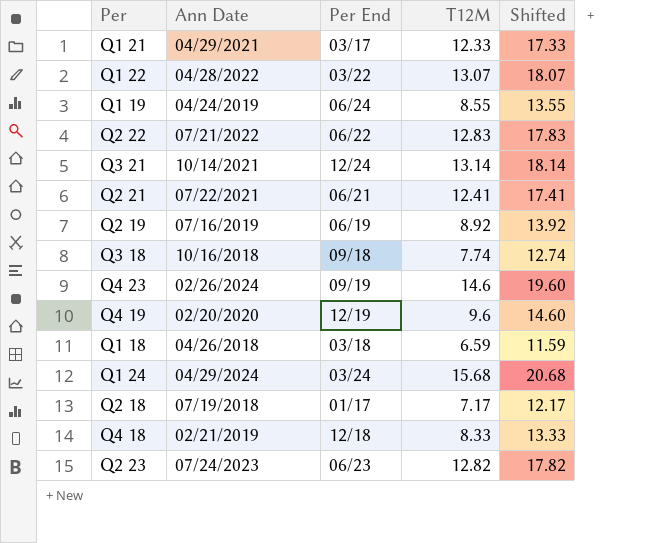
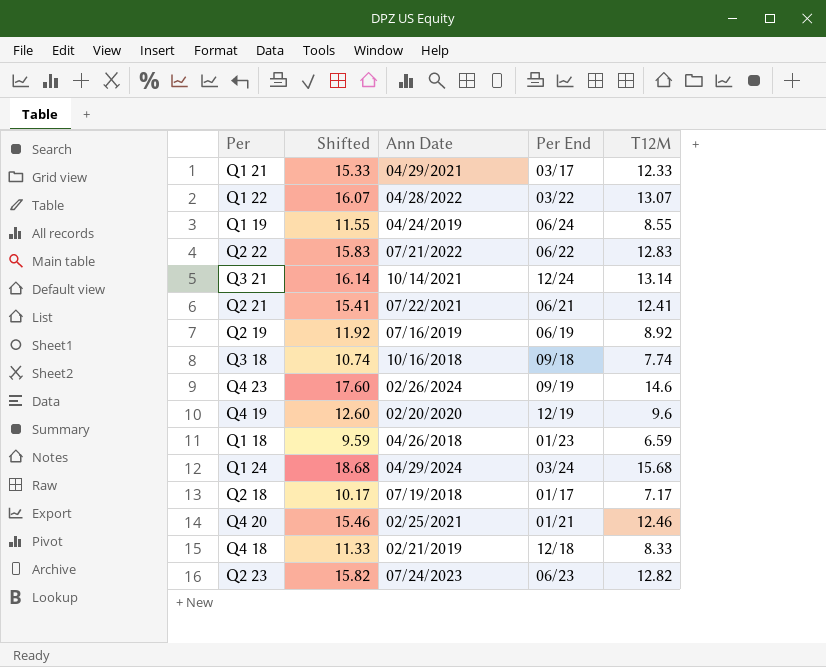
column Shifted | formula: [T12M] + 5 -> [T12M] + 3
column Shifted | position: 5 -> 2
Q1 18 | Per End: 03/18 -> 01/23
row Q4 20: none -> 15.46 | 02/25/2021 | 01/21 | 12.46

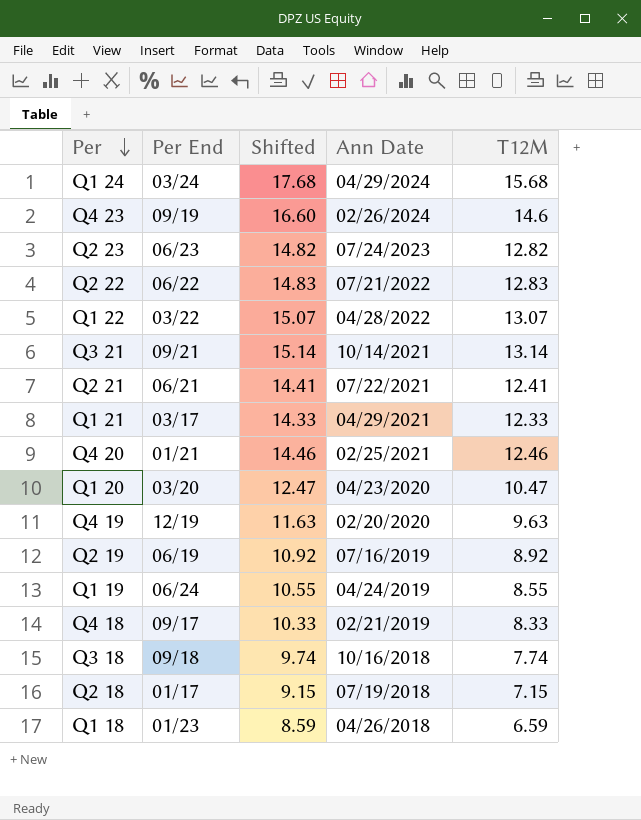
row order: none -> Per descending
column Per End | position: 4 -> 2
column Shifted | formula: [T12M] + 3 -> [T12M] + 2
Q3 21 | Per End: 12/24 -> 09/21
row Q1 20: none -> 03/20 | 12.47 | 04/23/2020 | 10.47
Q4 19 | T12M: 9.6 -> 9.63
Q4 18 | Per End: 12/18 -> 09/17
Q2 18 | T12M: 7.17 -> 7.15

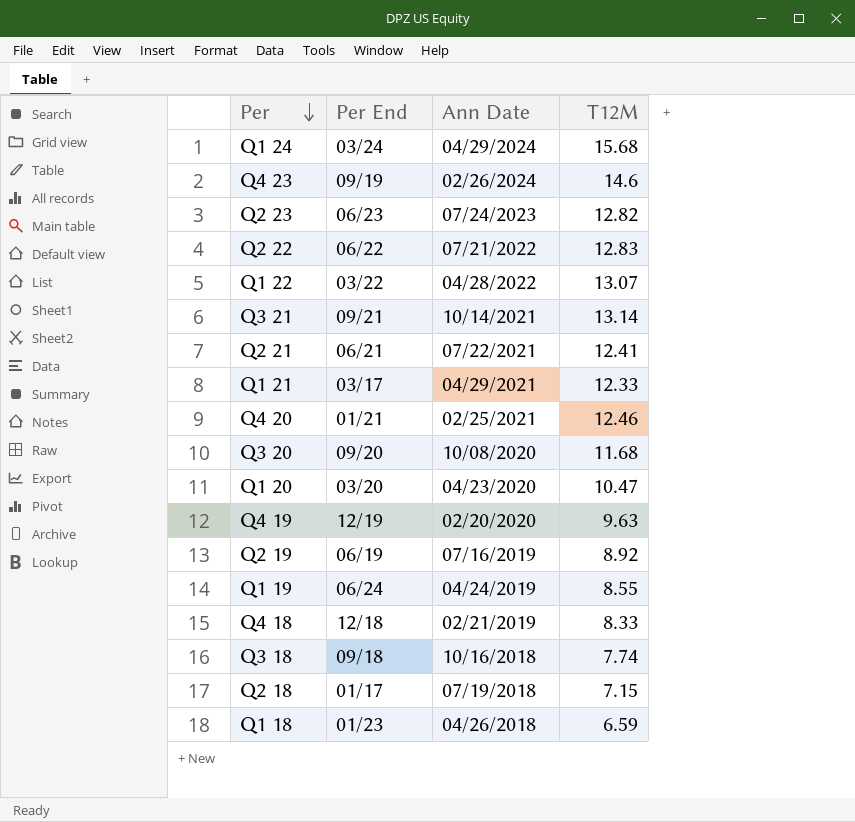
column Shifted | formula: [T12M] + 2 -> none
row Q3 20: none -> 09/20 | 10/08/2020 | 11.68
Q4 18 | Per End: 09/17 -> 12/18

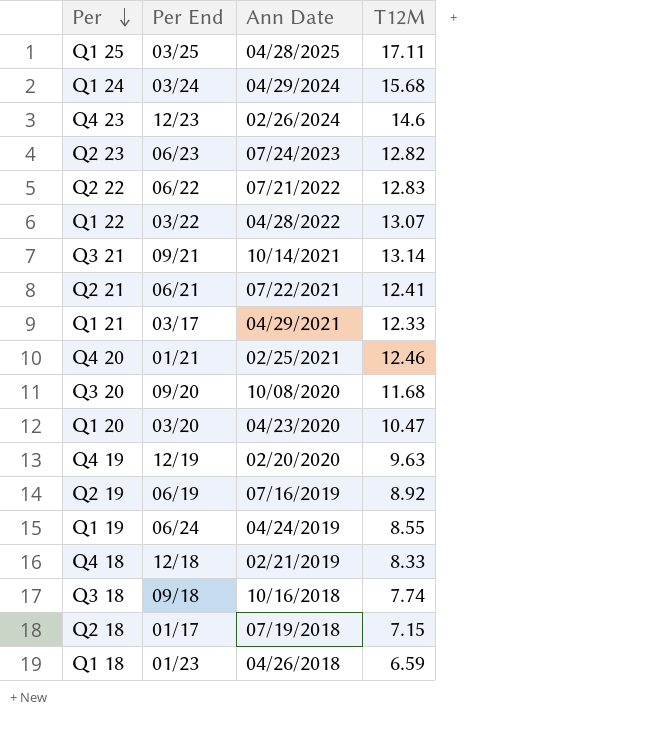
row Q1 25: none -> 03/25 | 04/28/2025 | 17.11
Q4 23 | Per End: 09/19 -> 12/23

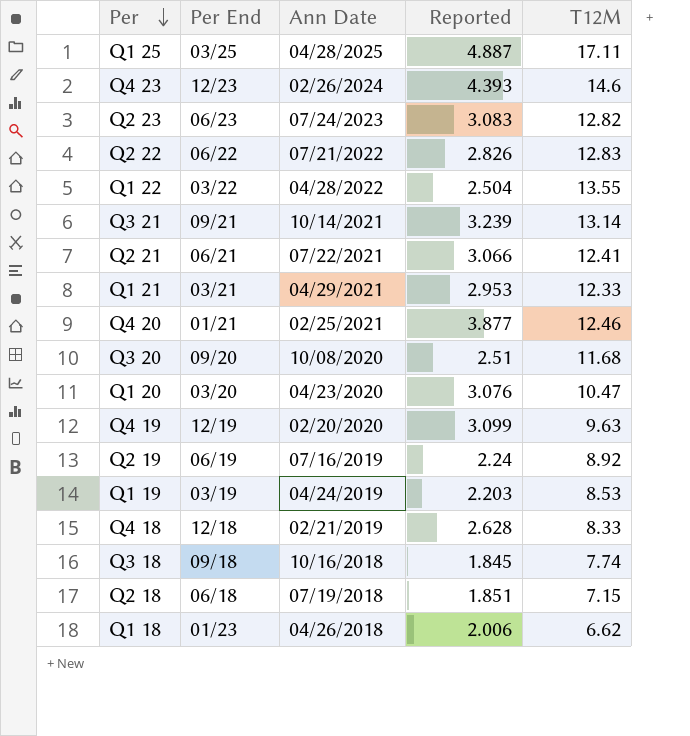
column Reported | position: none -> 4
row Q1 24: 03/24 | 04/29/2024 | 15.68 -> none
Q1 22 | T12M: 13.07 -> 13.55
Q1 21 | Per End: 03/17 -> 03/21
Q1 19 | Per End: 06/24 -> 03/19
Q1 19 | T12M: 8.55 -> 8.53
Q2 18 | Per End: 01/17 -> 06/18
Q1 18 | T12M: 6.59 -> 6.62

